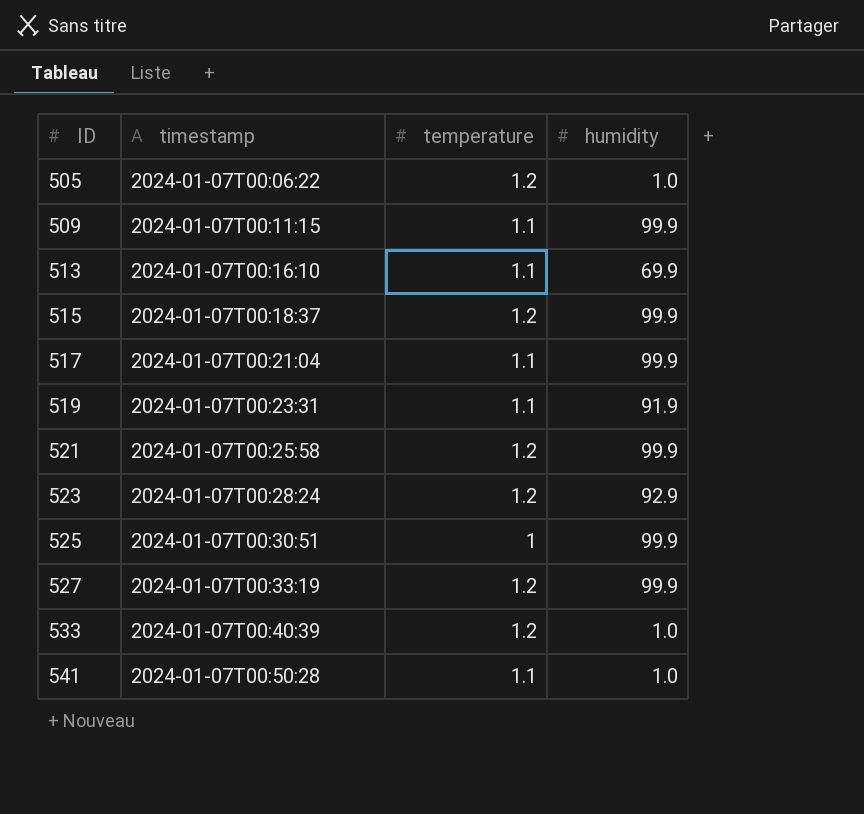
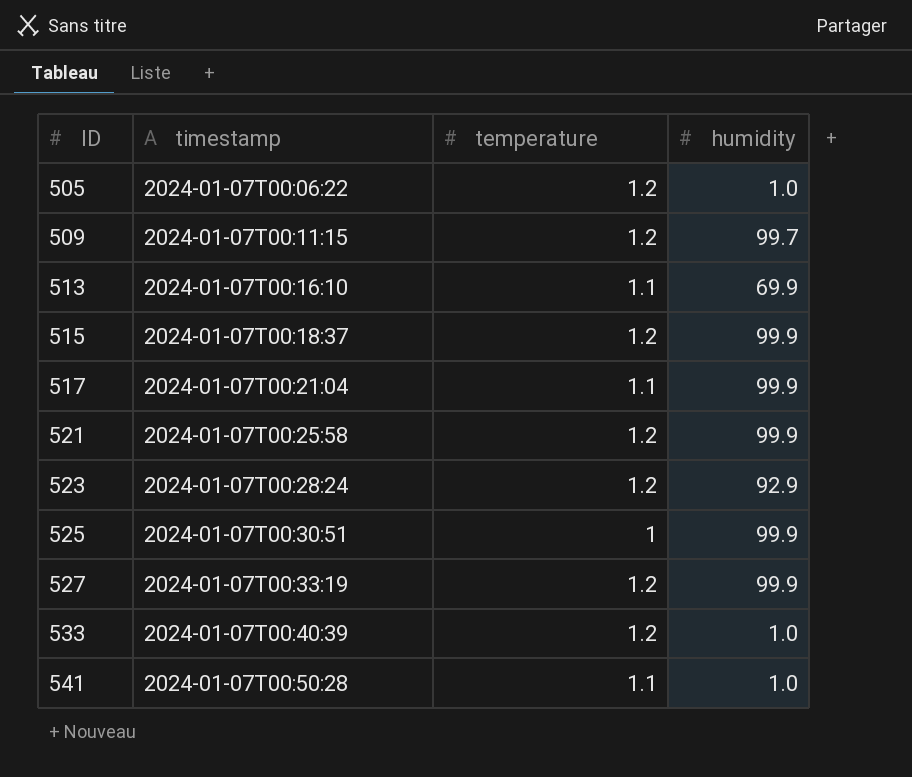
row 519: 2024-01-07T00:23:31 | 1.1 | 91.9 -> none
509 | temperature: 1.1 -> 1.2
509 | humidity: 99.9 -> 99.7

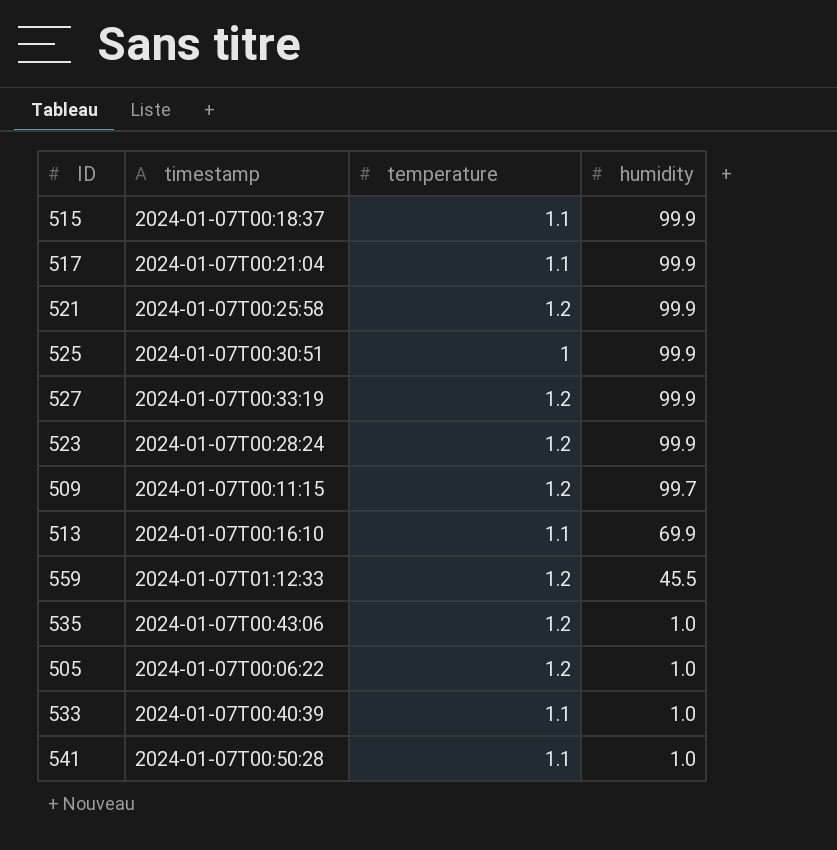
row order: ID ascending -> humidity descending
515 | temperature: 1.2 -> 1.1
523 | humidity: 92.9 -> 99.9
row 559: none -> 2024-01-07T01:12:33 | 1.2 | 45.5
row 535: none -> 2024-01-07T00:43:06 | 1.2 | 1.0
533 | temperature: 1.2 -> 1.1

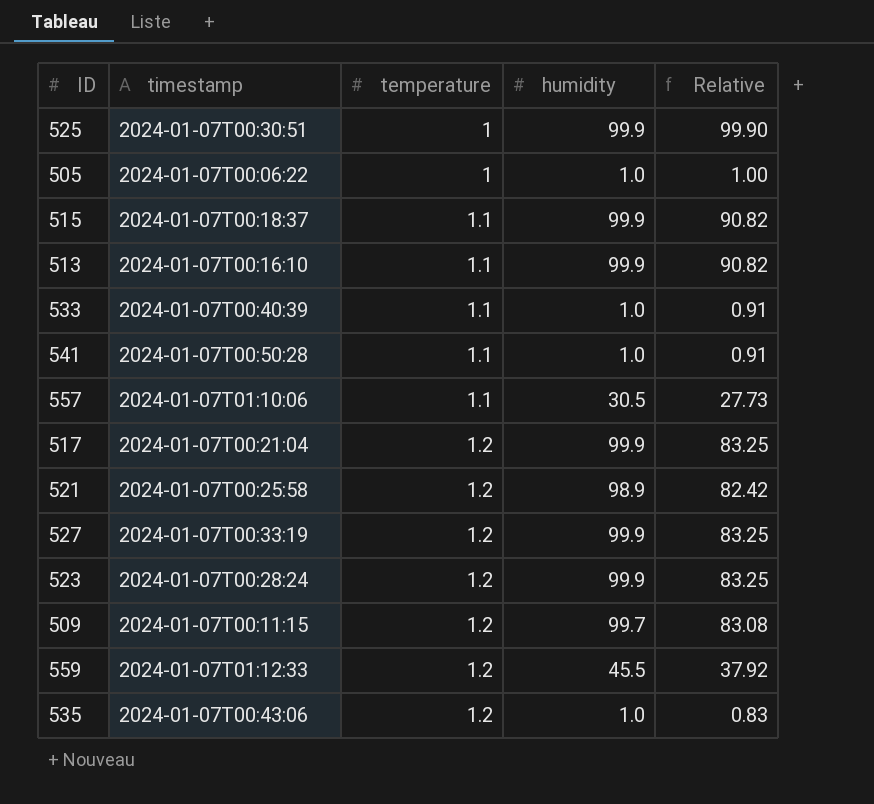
row order: humidity descending -> temperature ascending
column Relative | formula: none -> [humidity] / [temperature]
505 | temperature: 1.2 -> 1
513 | humidity: 69.9 -> 99.9
row 557: none -> 2024-01-07T01:10:06 | 1.1 | 30.5 | 27.73
517 | temperature: 1.1 -> 1.2
521 | humidity: 99.9 -> 98.9

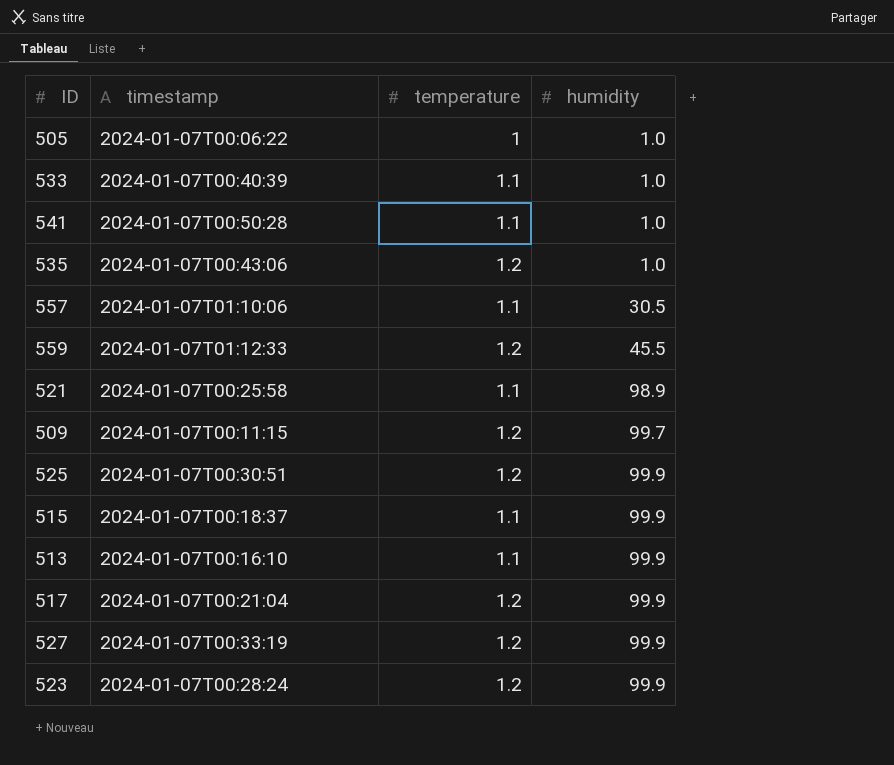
row order: temperature ascending -> humidity ascending
column Relative | formula: [humidity] / [temperature] -> none
521 | temperature: 1.2 -> 1.1
525 | temperature: 1 -> 1.2

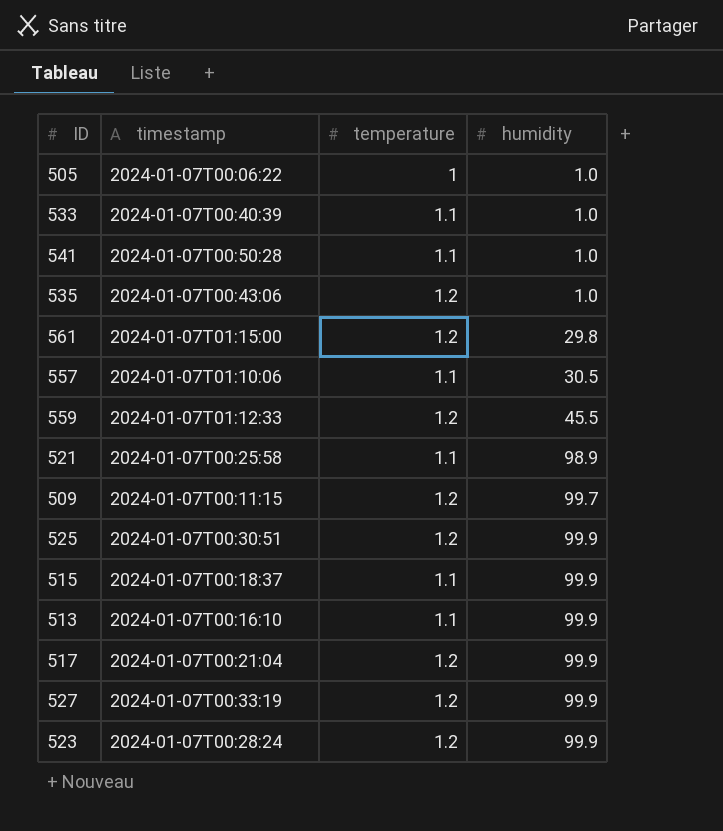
row 561: none -> 2024-01-07T01:15:00 | 1.2 | 29.8

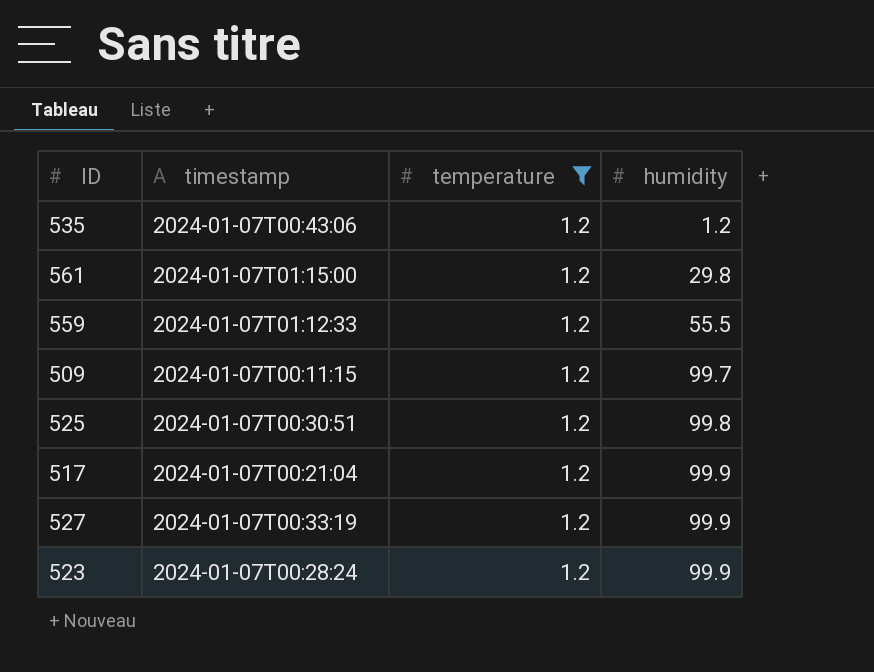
filter: none -> temperature = 1.2
535 | humidity: 1.0 -> 1.2
559 | humidity: 45.5 -> 55.5
525 | humidity: 99.9 -> 99.8

